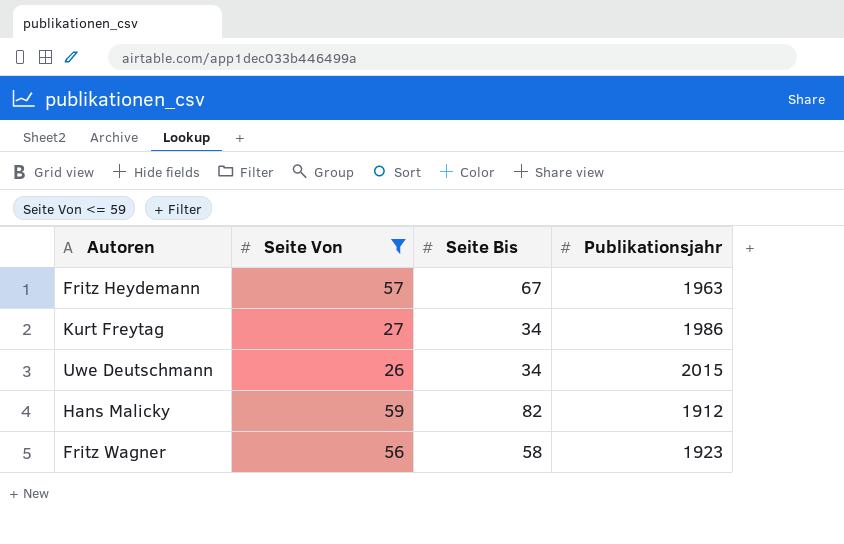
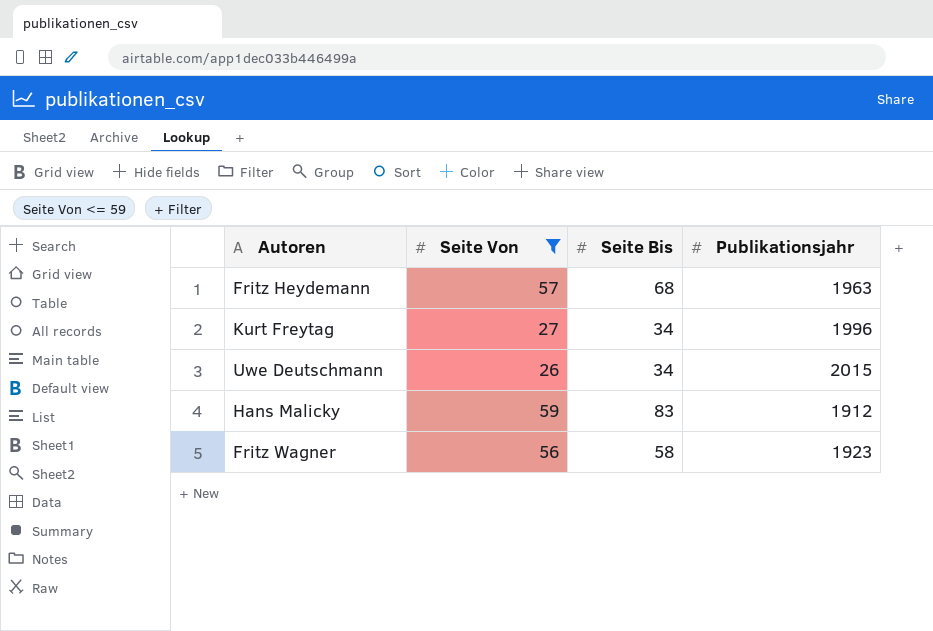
Fritz Heydemann | Seite Bis: 67 -> 68
Kurt Freytag | Publikationsjahr: 1986 -> 1996
Hans Malicky | Seite Bis: 82 -> 83

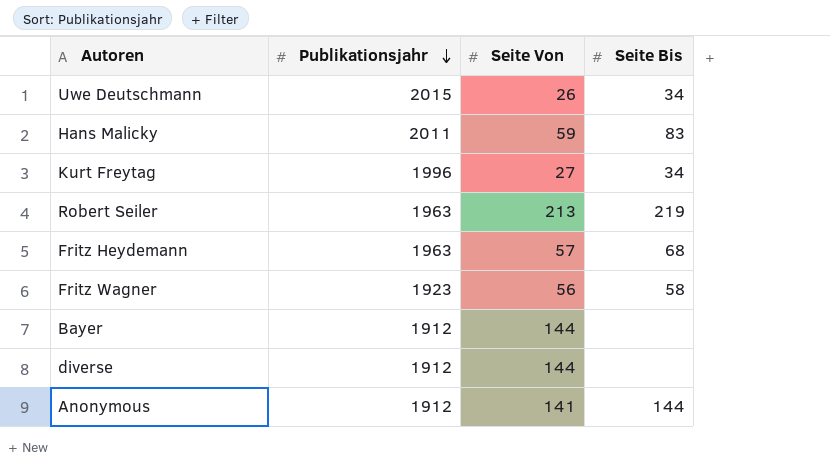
filter: Seite Von <= 59 -> none
row order: none -> Publikationsjahr descending
column Publikationsjahr | position: 4 -> 2
Hans Malicky | Publikationsjahr: 1912 -> 2011

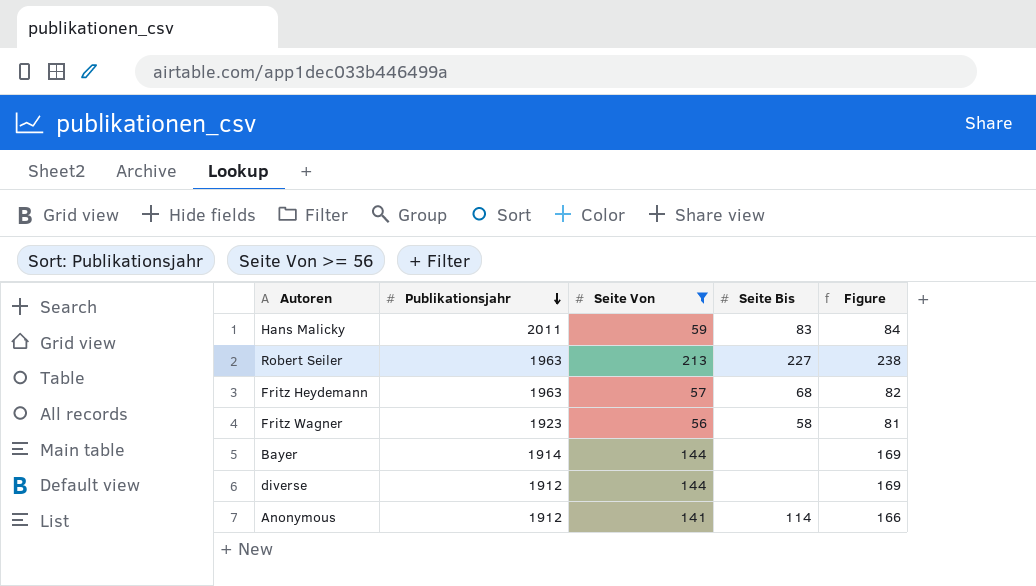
filter: none -> Seite Von >= 56
column Figure | formula: none -> [Seite Von] + 25
Robert Seiler | Seite Bis: 219 -> 227
Bayer | Publikationsjahr: 1912 -> 1914
Anonymous | Seite Bis: 144 -> 114

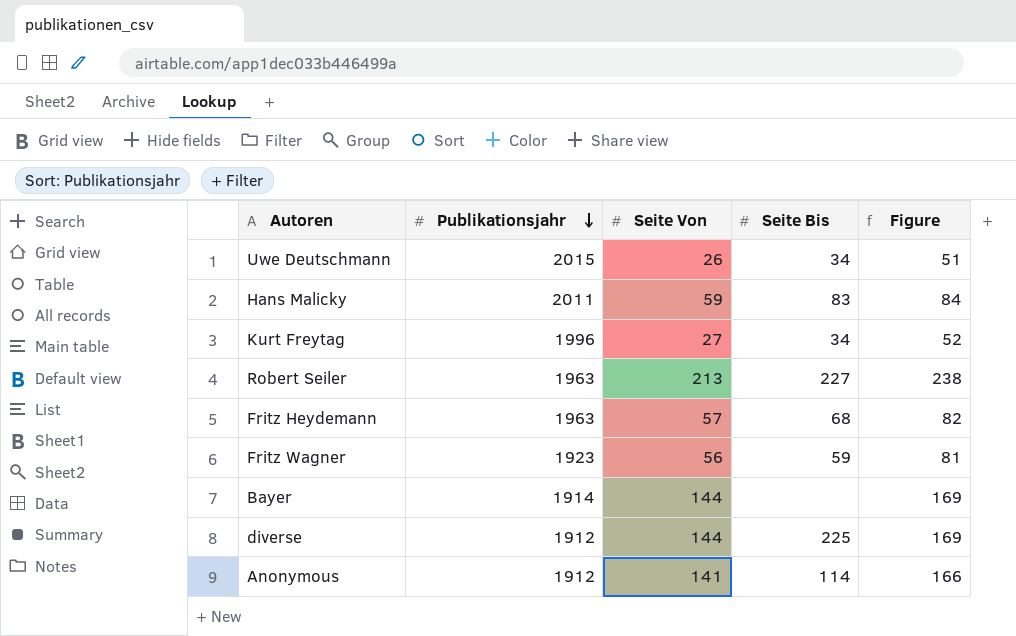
filter: Seite Von >= 56 -> none
Fritz Wagner | Seite Bis: 58 -> 59
diverse | Seite Bis: none -> 225

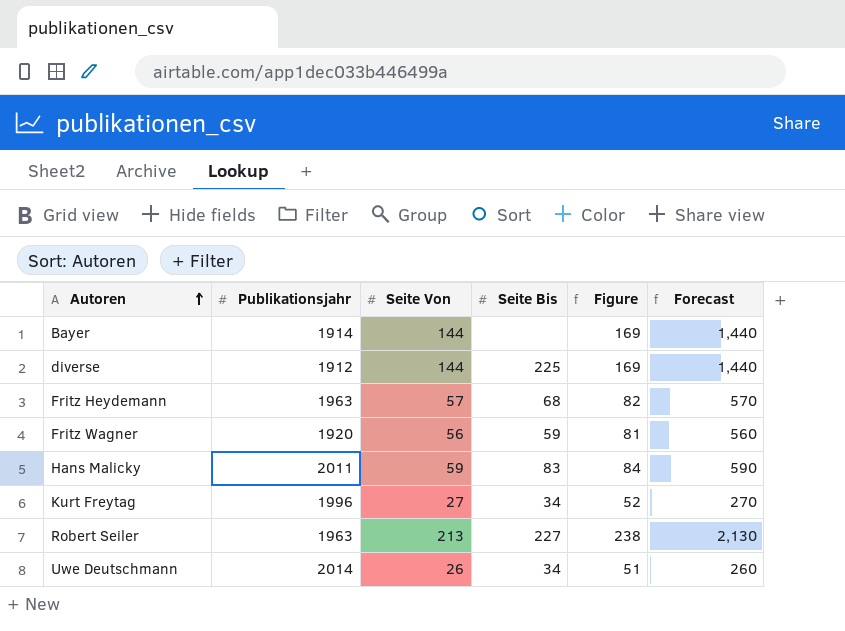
row order: Publikationsjahr descending -> Autoren ascending
column Forecast | formula: none -> [Seite Von] * 10
row Anonymous: 1912 | 141 | 114 | 166 -> none
Fritz Wagner | Publikationsjahr: 1923 -> 1920
Uwe Deutschmann | Publikationsjahr: 2015 -> 2014

